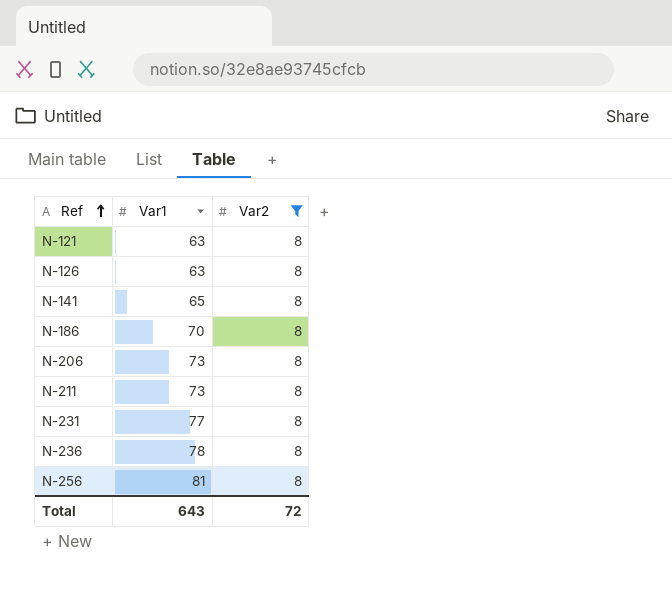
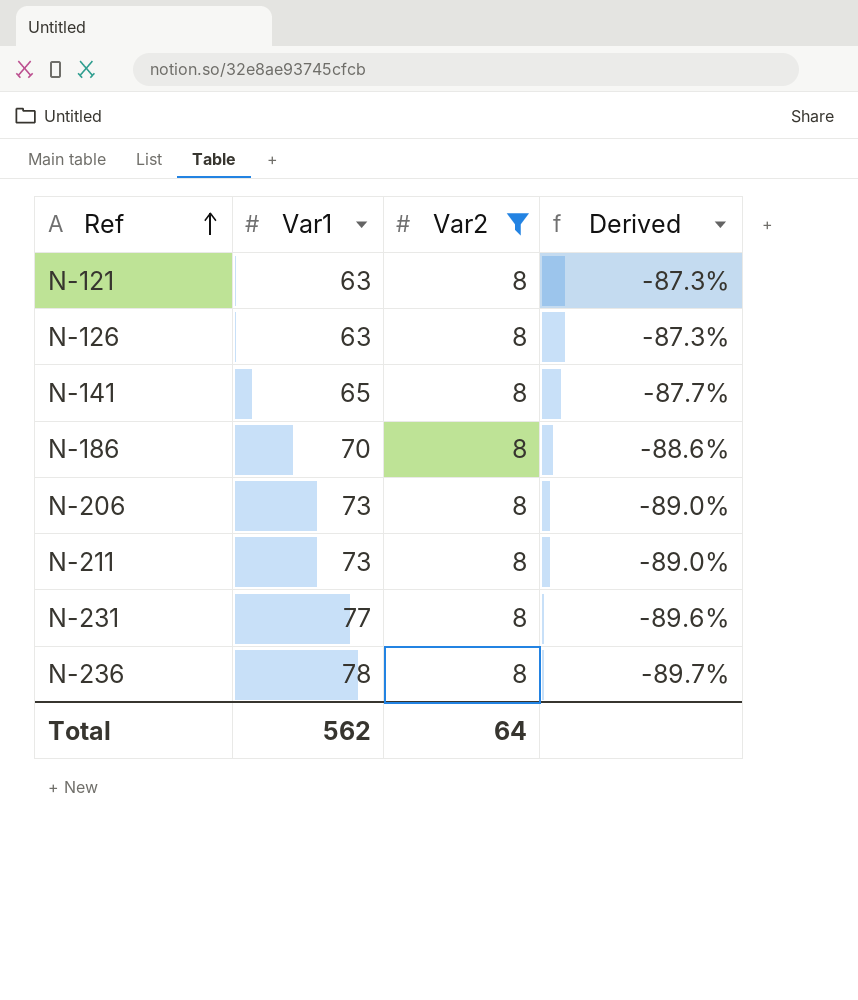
column Derived | formula: none -> ([Var2] - [Var1]) / [Var1]
row N-256: 81 | 8 -> none
Total | Var1: 643 -> 562
Total | Var2: 72 -> 64

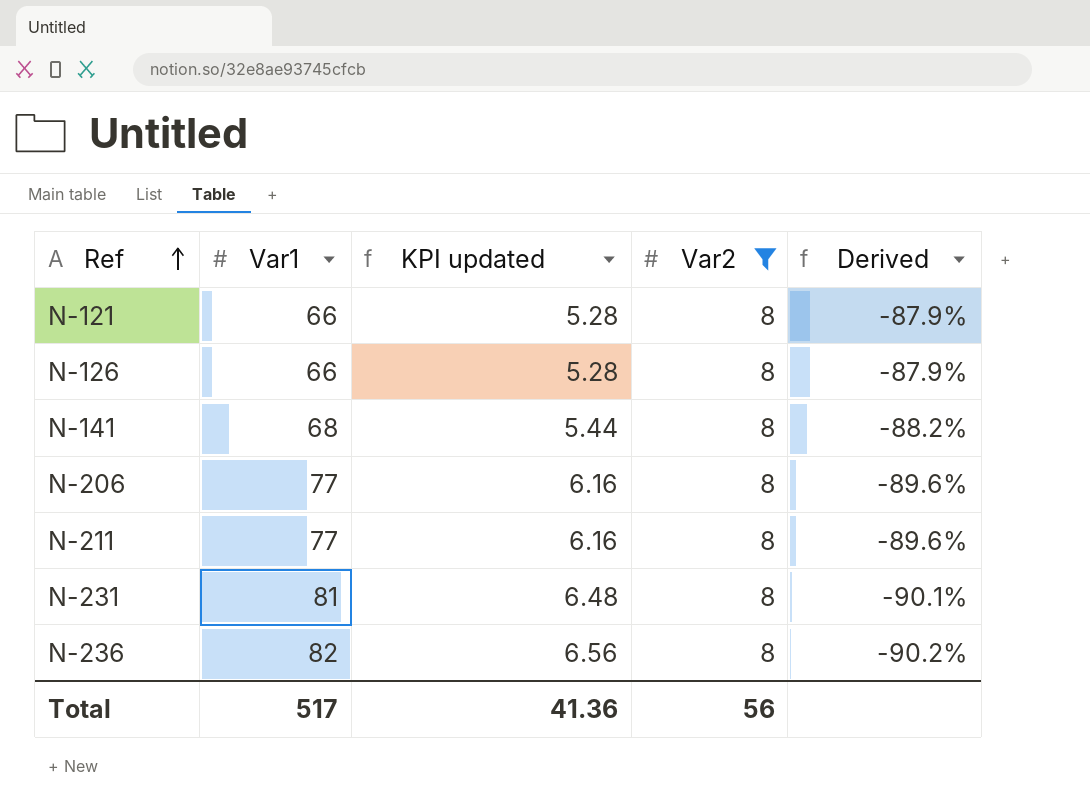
column KPI updated | formula: none -> [Var1] * 0.08
row N-186: 70 | 8 | -88.6% -> none
N-121 | Var1: 63 -> 66
N-121 | Derived: -87.3% -> -87.9%
N-126 | Var1: 63 -> 66
N-126 | Derived: -87.3% -> -87.9%
N-141 | Var1: 65 -> 68
N-141 | Derived: -87.7% -> -88.2%
N-206 | Var1: 73 -> 77
N-206 | Derived: -89.0% -> -89.6%
N-211 | Var1: 73 -> 77
N-211 | Derived: -89.0% -> -89.6%
N-231 | Var1: 77 -> 81
N-231 | Derived: -89.6% -> -90.1%
N-236 | Var1: 78 -> 82
N-236 | Derived: -89.7% -> -90.2%
Total | Var1: 562 -> 517
Total | Var2: 64 -> 56

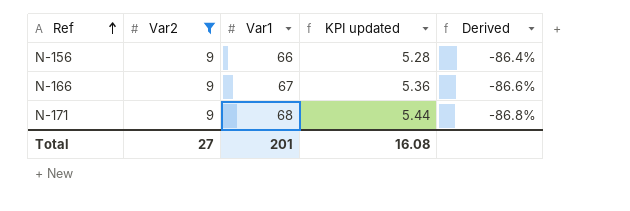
filter: Var2 = 8 -> Var2 = 9
column Var2 | position: 4 -> 2
Total | Var2: 56 -> 27
Total | Var1: 517 -> 201
Total | KPI updated: 41.36 -> 16.08

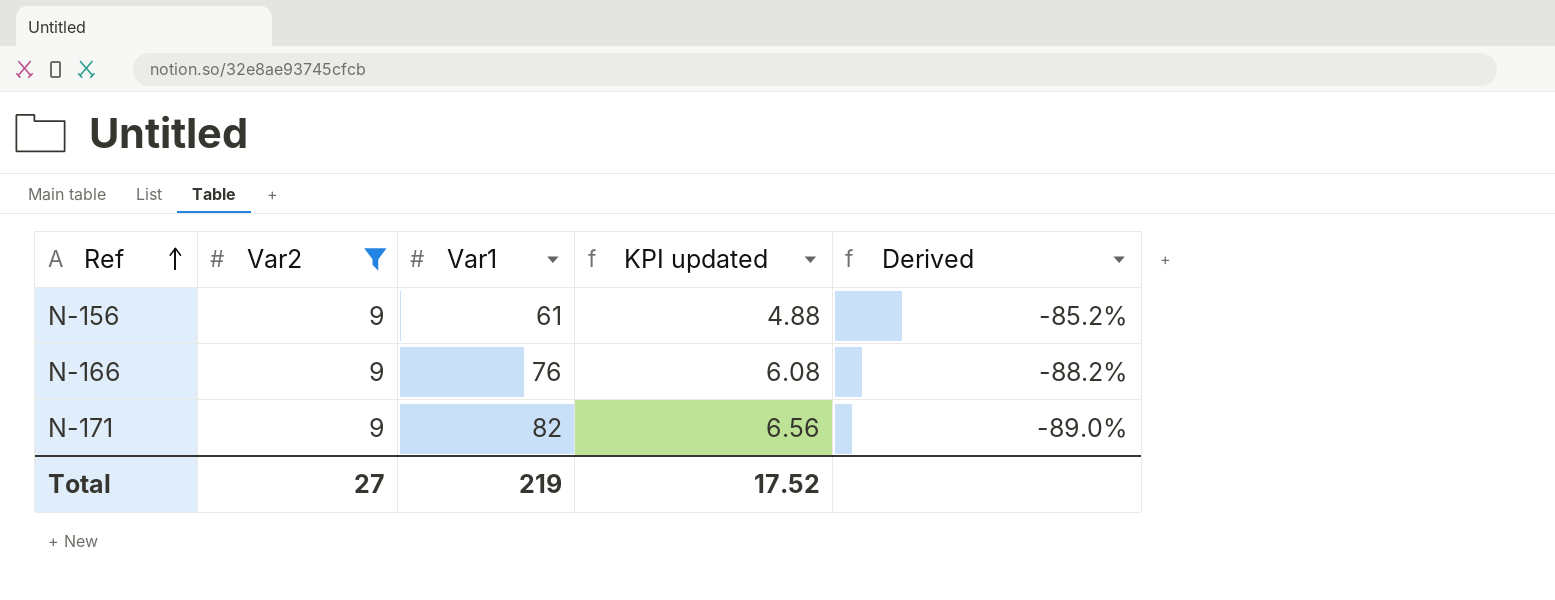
N-156 | Var1: 66 -> 61
N-156 | KPI updated: 5.28 -> 4.88
N-156 | Derived: -86.4% -> -85.2%
N-166 | Var1: 67 -> 76
N-166 | KPI updated: 5.36 -> 6.08
N-166 | Derived: -86.6% -> -88.2%
N-171 | Var1: 68 -> 82
N-171 | KPI updated: 5.44 -> 6.56
N-171 | Derived: -86.8% -> -89.0%
Total | Var1: 201 -> 219
Total | KPI updated: 16.08 -> 17.52

